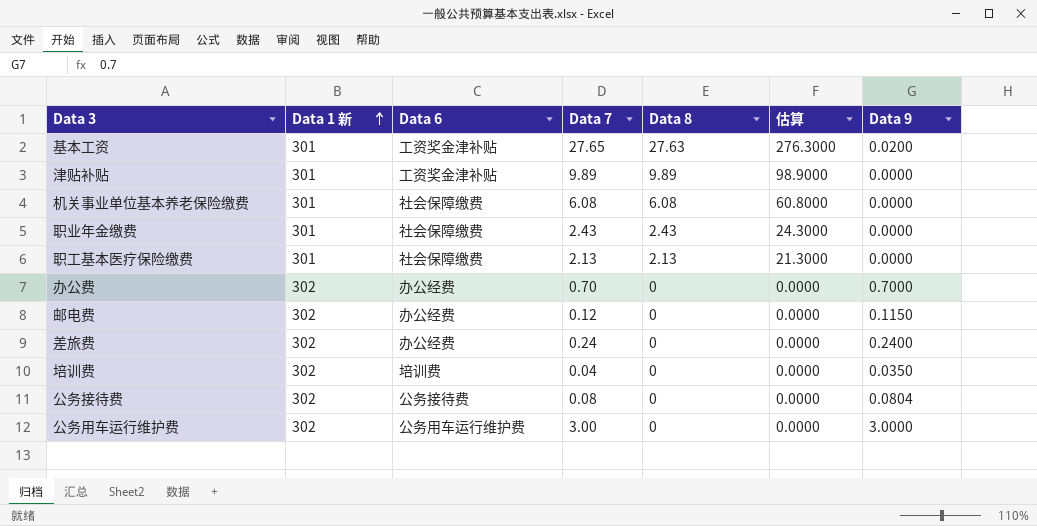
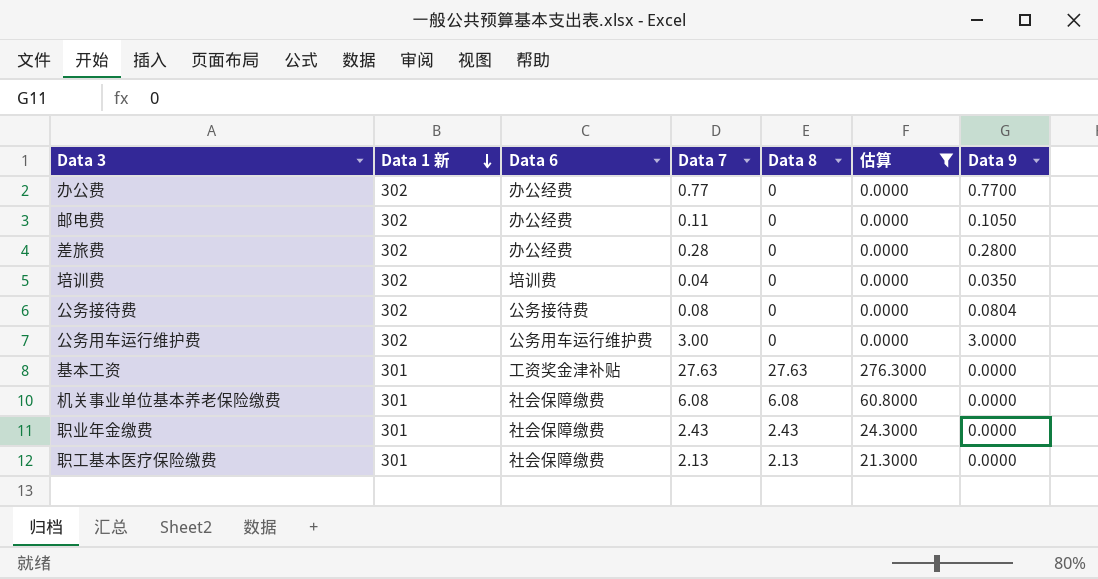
filter: none -> 估算 != 98.9000
row order: Data 1 新 ascending -> Data 1 新 descending
办公费 | Data 7: 0.70 -> 0.77
办公费 | Data 9: 0.7000 -> 0.7700
邮电费 | Data 7: 0.12 -> 0.11
邮电费 | Data 9: 0.1150 -> 0.1050
差旅费 | Data 7: 0.24 -> 0.28
差旅费 | Data 9: 0.2400 -> 0.2800
基本工资 | Data 7: 27.65 -> 27.63
基本工资 | Data 9: 0.0200 -> 0.0000

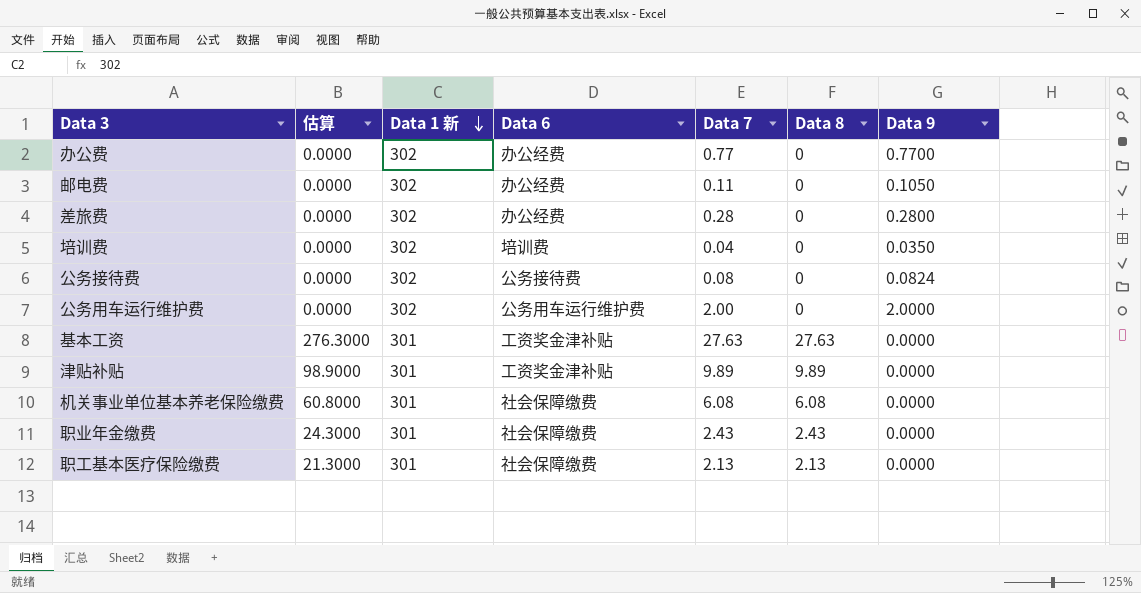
filter: 估算 != 98.9000 -> none
column 估算 | position: 6 -> 2
公务接待费 | Data 9: 0.0804 -> 0.0824
公务用车运行维护费 | Data 7: 3.00 -> 2.00
公务用车运行维护费 | Data 9: 3.0000 -> 2.0000

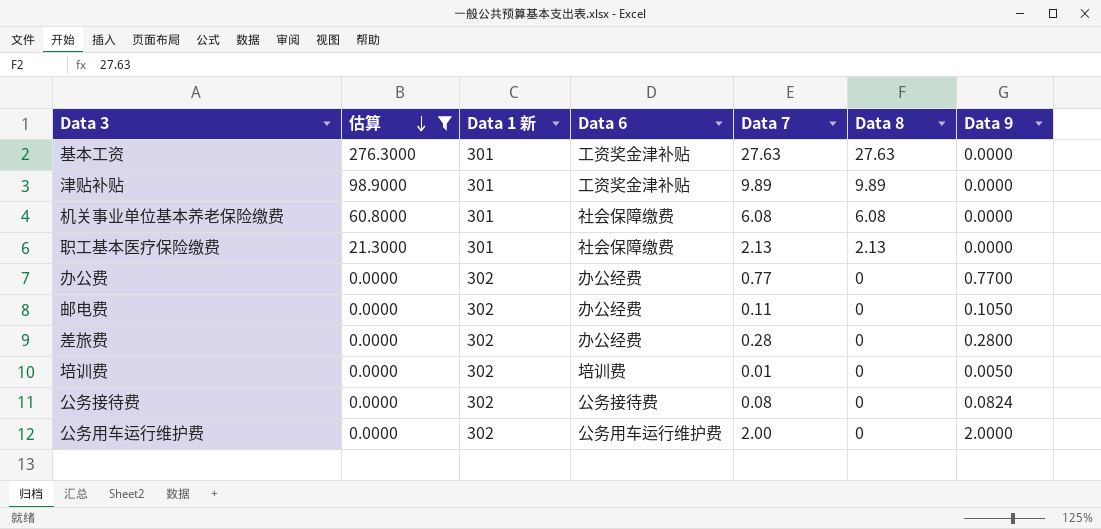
filter: none -> 估算 != 24.3000
row order: Data 1 新 descending -> 估算 descending
培训费 | Data 7: 0.04 -> 0.01
培训费 | Data 9: 0.0350 -> 0.0050

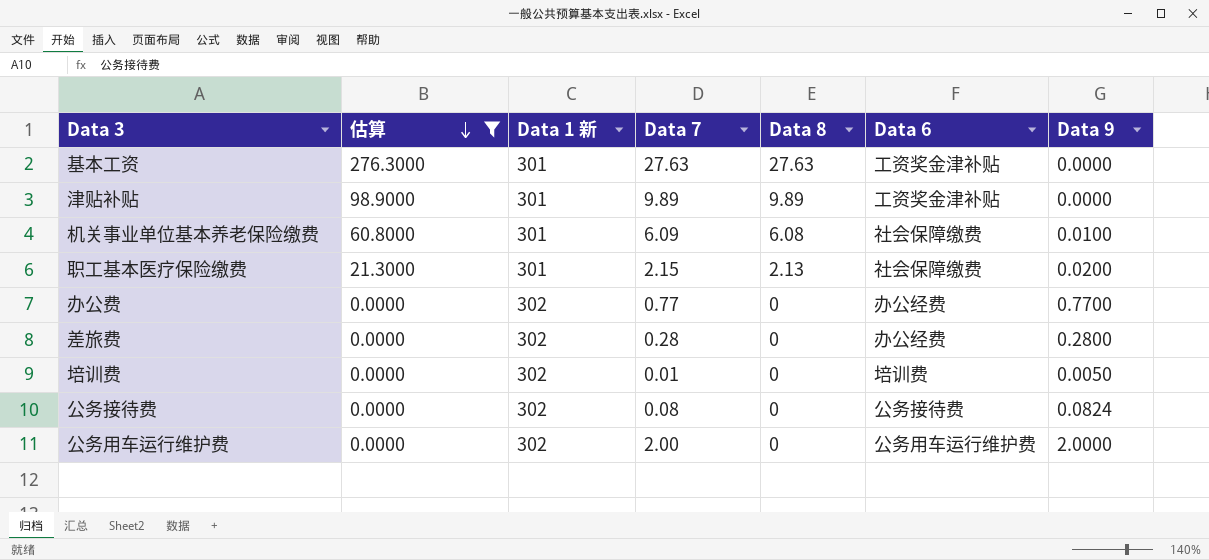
column Data 6 | position: 4 -> 6
row 邮电费: 0.0000 | 302 | 办公经费 | 0.11 | 0 | 0.1050 -> none
机关事业单位基本养老保险缴费 | Data 7: 6.08 -> 6.09
机关事业单位基本养老保险缴费 | Data 9: 0.0000 -> 0.0100
职工基本医疗保险缴费 | Data 7: 2.13 -> 2.15
职工基本医疗保险缴费 | Data 9: 0.0000 -> 0.0200

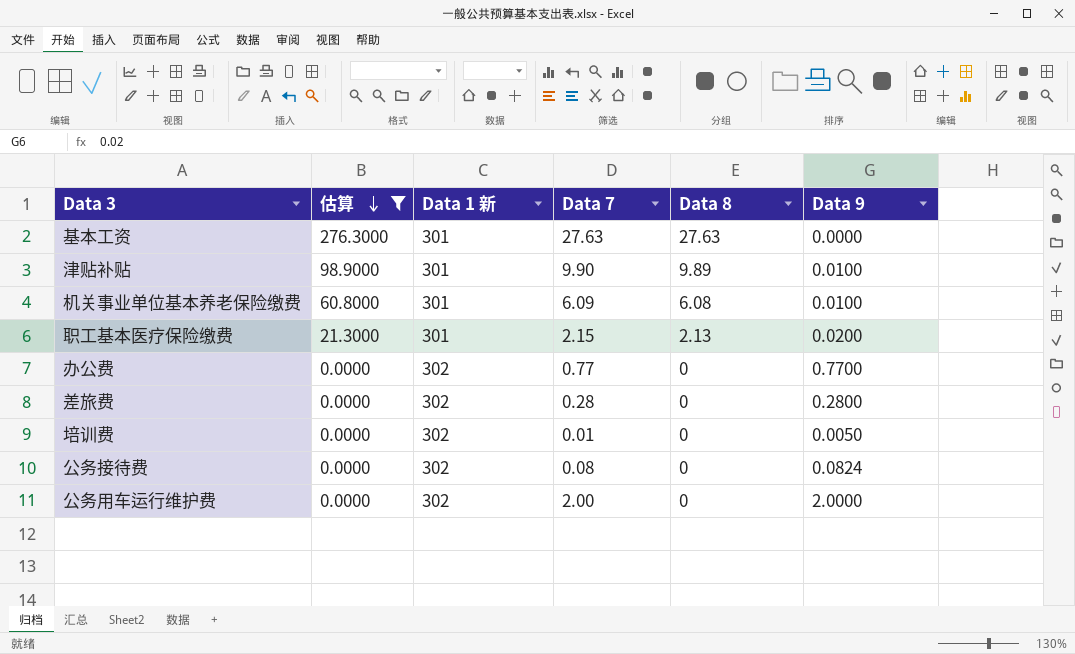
column Data 6 | position: 6 -> none
津贴补贴 | Data 7: 9.89 -> 9.90
津贴补贴 | Data 9: 0.0000 -> 0.0100

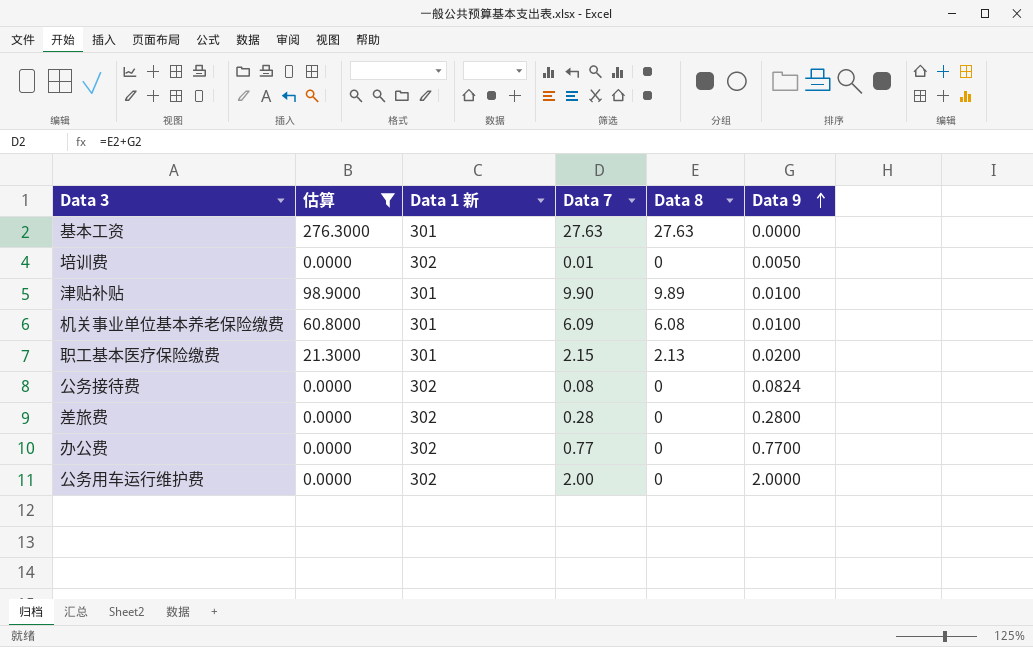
row order: 估算 descending -> Data 9 ascending

